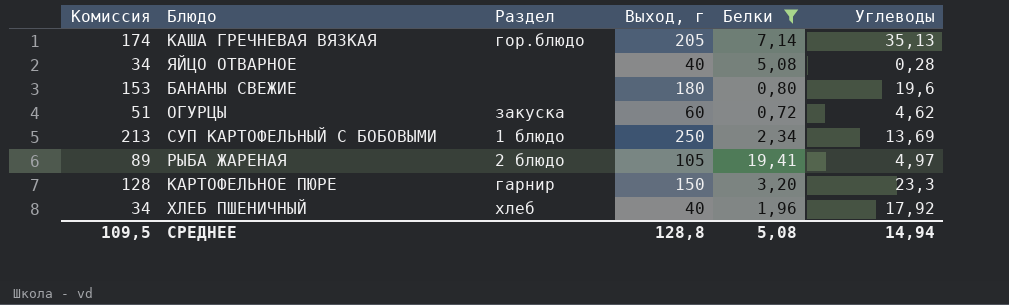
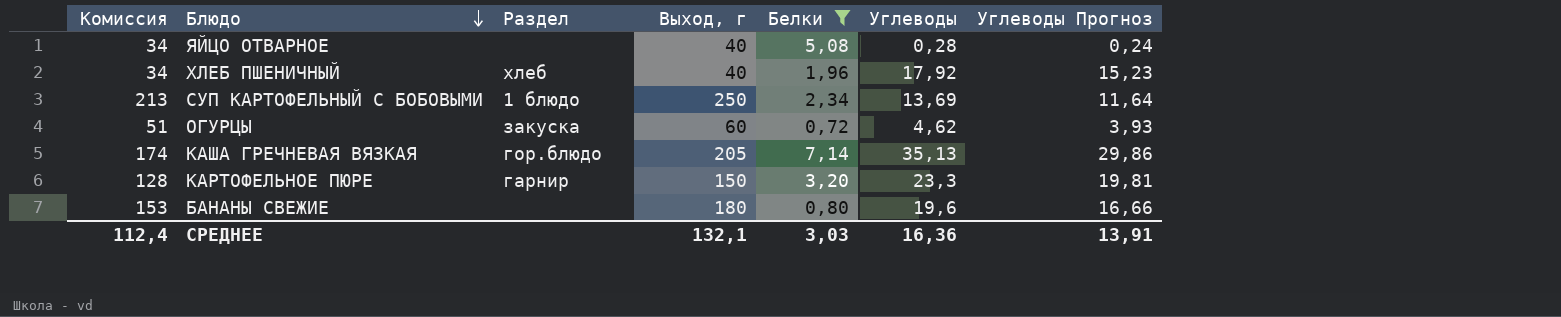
row order: none -> Блюдо descending
column Углеводы Прогноз | formula: none -> [Углеводы] * 0,85
row РЫБА ЖАРЕНАЯ: 89 | 2 блюдо | 105 | 19,41 | 4,97 -> none
СРЕДНЕЕ | Комиссия: 109,5 -> 112,4
СРЕДНЕЕ | Выход, г: 128,8 -> 132,1
СРЕДНЕЕ | Белки: 5,08 -> 3,03
СРЕДНЕЕ | Углеводы: 14,94 -> 16,36

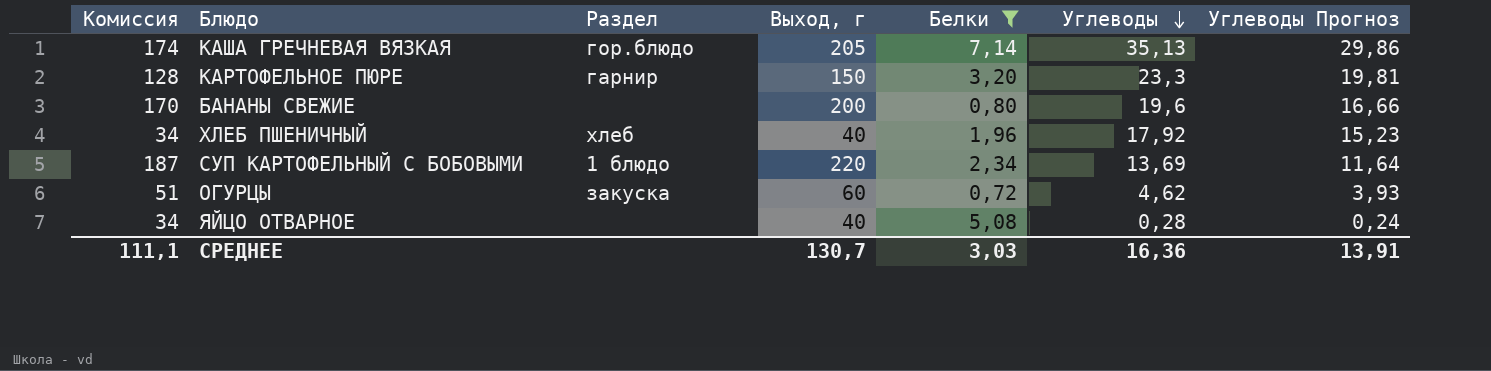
row order: Блюдо descending -> Углеводы descending
БАНАНЫ СВЕЖИЕ | Комиссия: 153 -> 170
БАНАНЫ СВЕЖИЕ | Выход, г: 180 -> 200
СУП КАРТОФЕЛЬНЫЙ С БОБОВЫМИ | Комиссия: 213 -> 187
СУП КАРТОФЕЛЬНЫЙ С БОБОВЫМИ | Выход, г: 250 -> 220
СРЕДНЕЕ | Комиссия: 112,4 -> 111,1
СРЕДНЕЕ | Выход, г: 132,1 -> 130,7

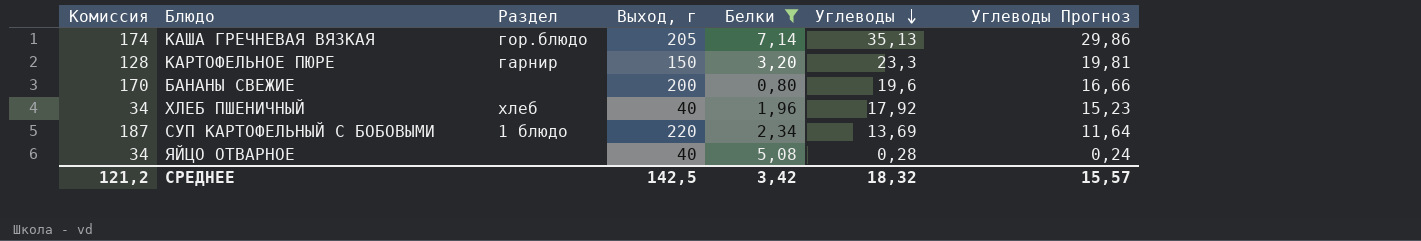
row ОГУРЦЫ: 51 | закуска | 60 | 0,72 | 4,62 | 3,93 -> none
СРЕДНЕЕ | Комиссия: 111,1 -> 121,2
СРЕДНЕЕ | Выход, г: 130,7 -> 142,5
СРЕДНЕЕ | Белки: 3,03 -> 3,42
СРЕДНЕЕ | Углеводы: 16,36 -> 18,32
СРЕДНЕЕ | Углеводы Прогноз: 13,91 -> 15,57

